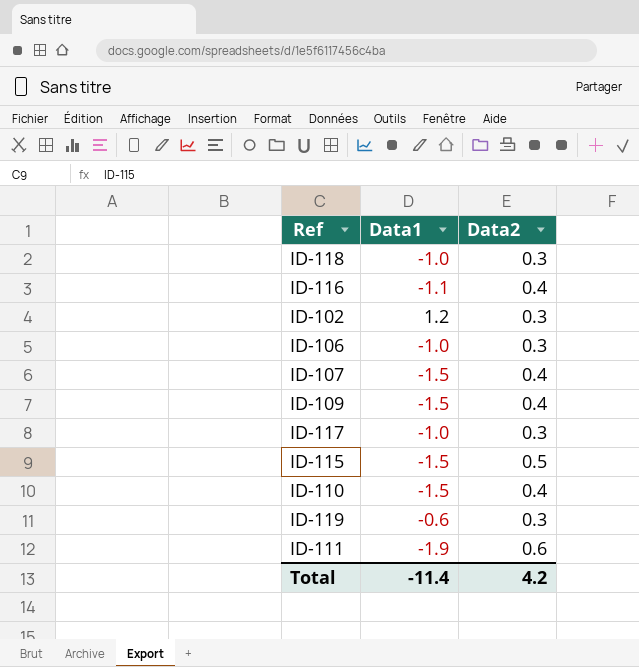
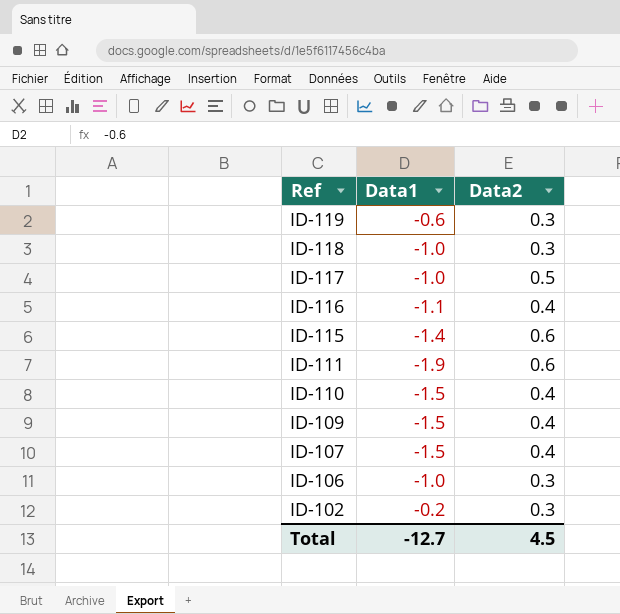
row order: none -> Ref descending
ID-117 | Data2: 0.3 -> 0.5
ID-115 | Data1: -1.5 -> -1.4
ID-115 | Data2: 0.5 -> 0.6
ID-102 | Data1: 1.2 -> -0.2
Total | Data1: -11.4 -> -12.7
Total | Data2: 4.2 -> 4.5

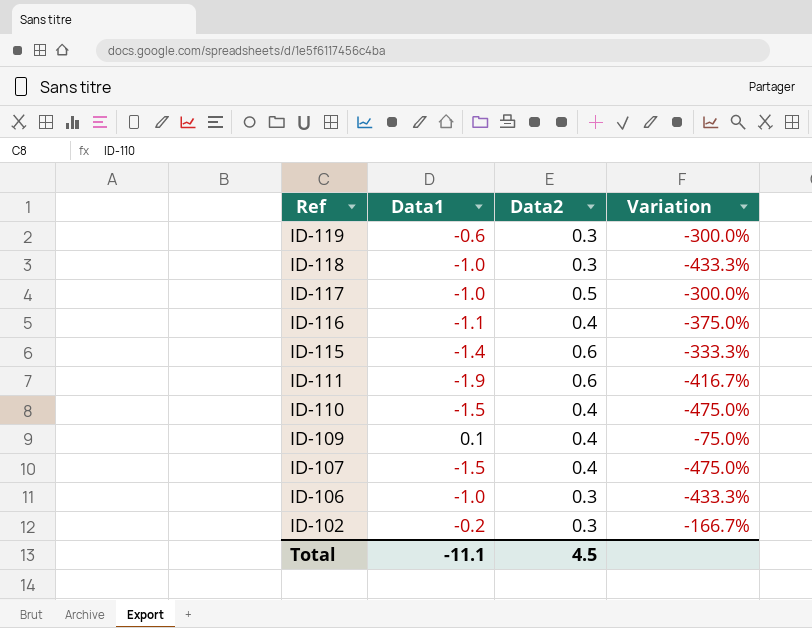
column Variation | formula: none -> ([Data1] - [Data2]) / [Data2]
ID-109 | Data1: -1.5 -> 0.1
Total | Data1: -12.7 -> -11.1

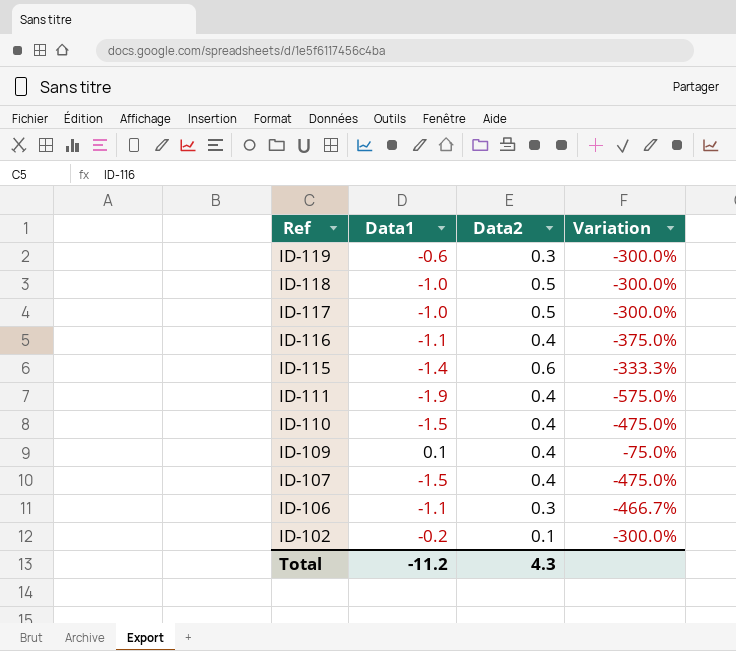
ID-118 | Data2: 0.3 -> 0.5
ID-118 | Variation: -433.3% -> -300.0%
ID-111 | Data2: 0.6 -> 0.4
ID-111 | Variation: -416.7% -> -575.0%
ID-106 | Data1: -1.0 -> -1.1
ID-106 | Variation: -433.3% -> -466.7%
ID-102 | Data2: 0.3 -> 0.1
ID-102 | Variation: -166.7% -> -300.0%
Total | Data1: -11.1 -> -11.2
Total | Data2: 4.5 -> 4.3

